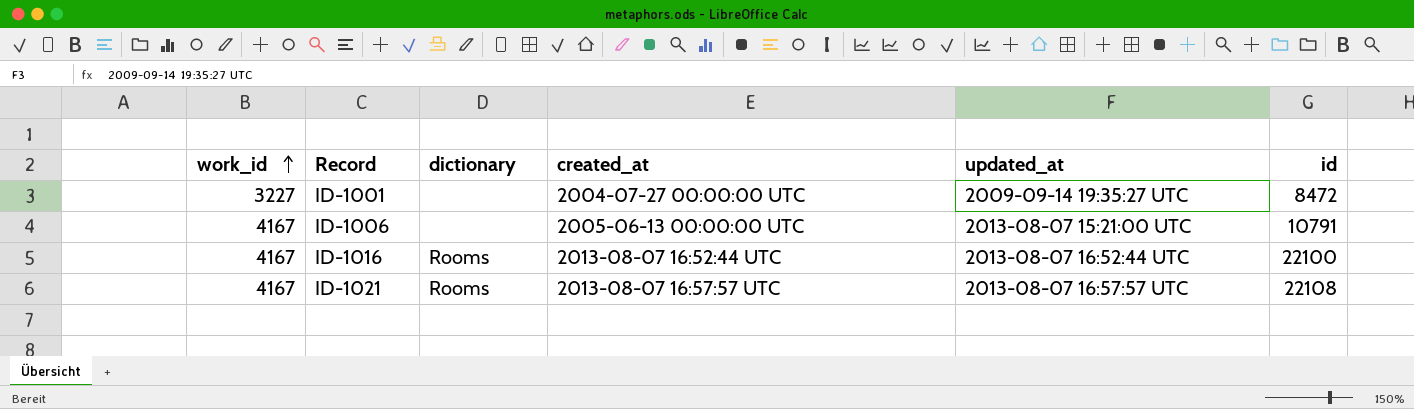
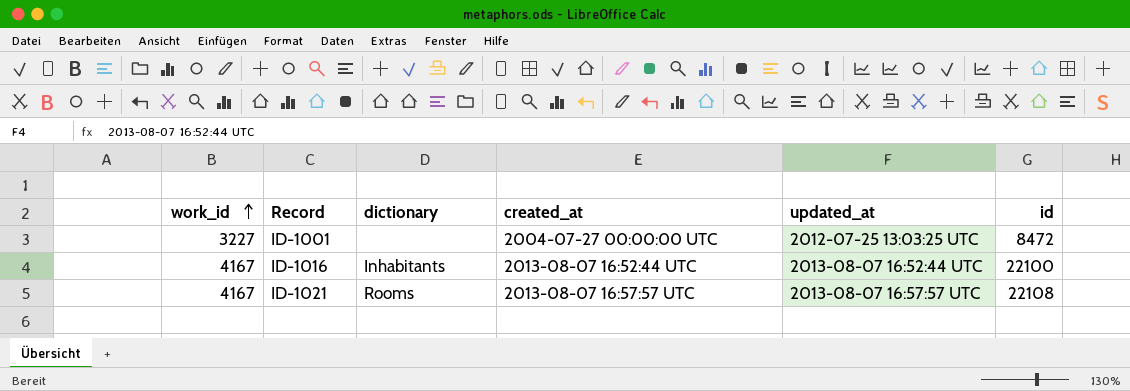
row ID-1006: 4167 | none | 2005-06-13 00:00:00 UTC | 2013-08-07 15:21:00 UTC | 10791 -> none
ID-1001 | updated_at: 2009-09-14 19:35:27 UTC -> 2012-07-25 13:03:25 UTC
ID-1016 | dictionary: Rooms -> Inhabitants

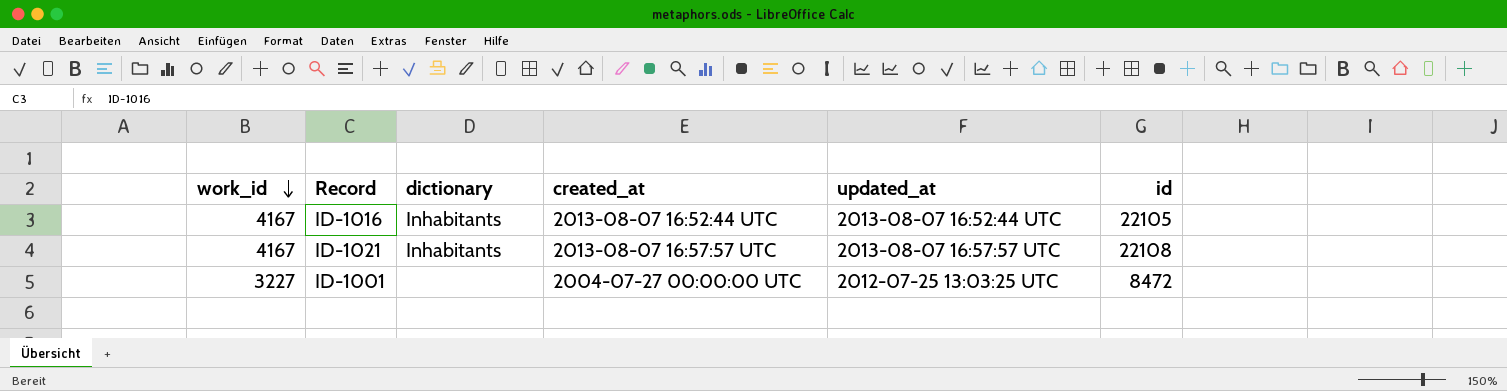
row order: work_id ascending -> work_id descending
ID-1016 | id: 22100 -> 22105
ID-1021 | dictionary: Rooms -> Inhabitants

